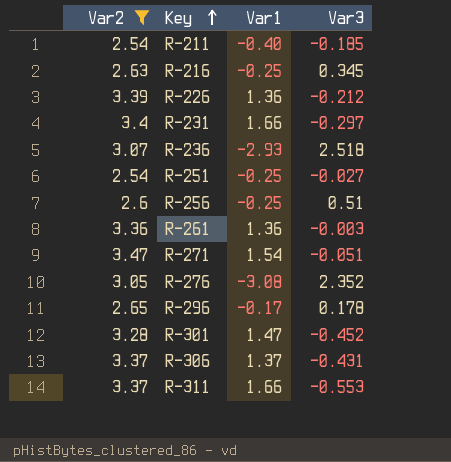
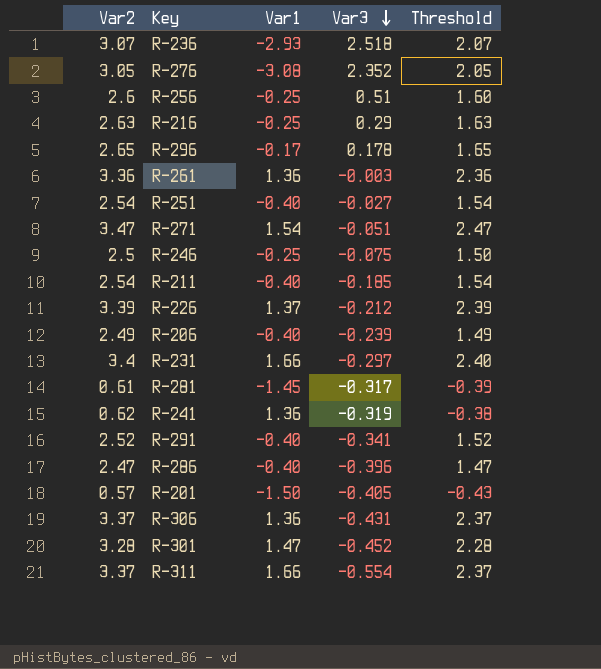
filter: Var2 >= 2.54 -> none
row order: Key ascending -> Var3 descending
column Threshold | formula: none -> [Var2] - 1
R-216 | Var3: 0.345 -> 0.29
R-251 | Var1: -0.25 -> -0.40
R-226 | Var1: 1.36 -> 1.37
R-306 | Var1: 1.37 -> 1.36
R-311 | Var3: -0.553 -> -0.554

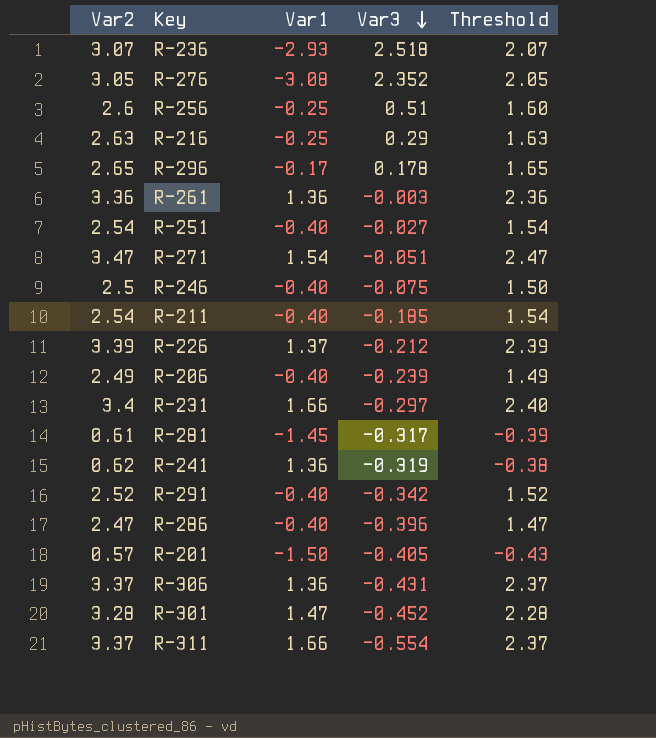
R-246 | Var1: -0.25 -> -0.40
R-291 | Var3: -0.341 -> -0.342

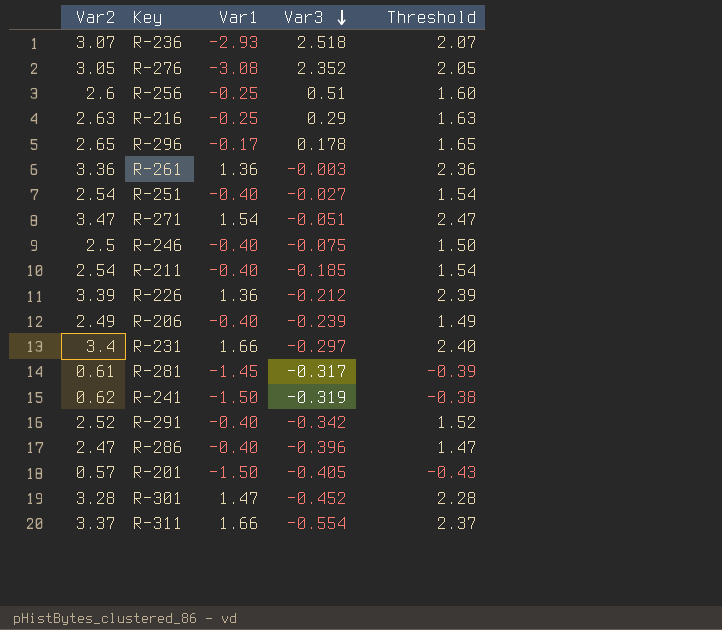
row R-306: 3.37 | 1.36 | -0.431 | 2.37 -> none
R-226 | Var1: 1.37 -> 1.36
R-241 | Var1: 1.36 -> -1.50

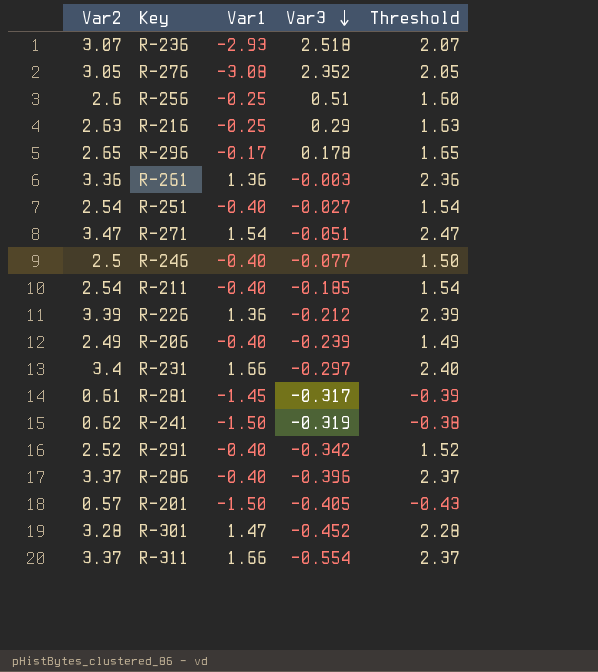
R-246 | Var3: -0.075 -> -0.077
R-286 | Var2: 2.47 -> 3.37
R-286 | Threshold: 1.47 -> 2.37

